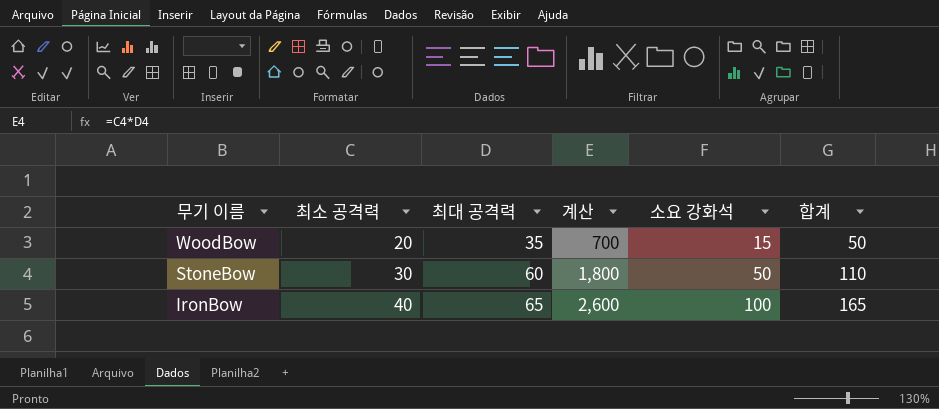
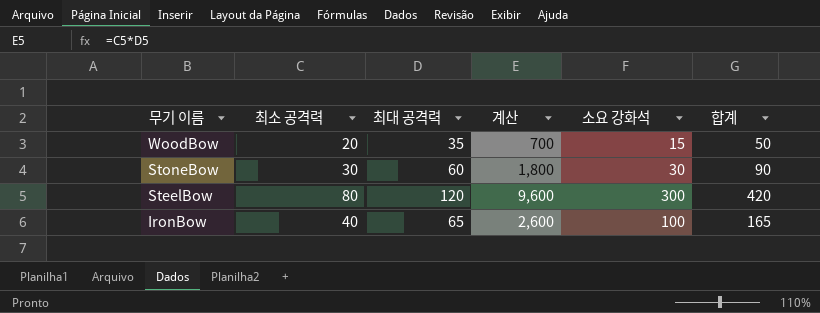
StoneBow | 소요 강화석: 50 -> 30
StoneBow | 합계: 110 -> 90
row SteelBow: none -> 80 | 120 | 9,600 | 300 | 420

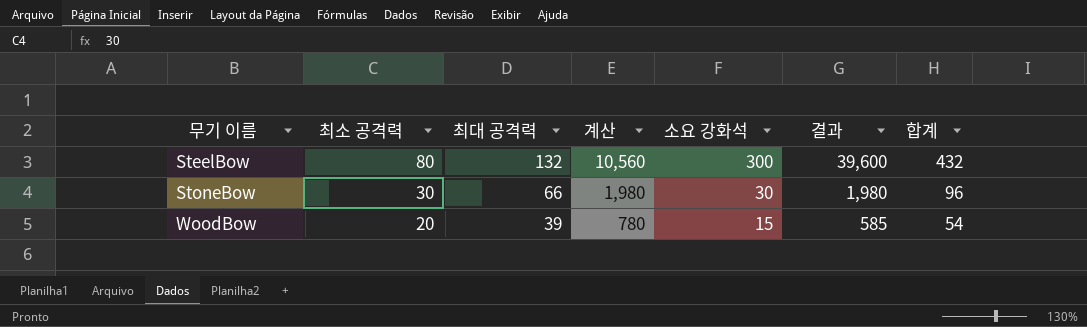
row order: 무기 이름 descending -> 무기 이름 ascending
column 결과 | formula: none -> [최대 공격력] * [소요 강화석]
row IronBow: 40 | 65 | 2,600 | 100 | 165 -> none
SteelBow | 최대 공격력: 120 -> 132
SteelBow | 계산: 9,600 -> 10,560
SteelBow | 합계: 420 -> 432
StoneBow | 최대 공격력: 60 -> 66
StoneBow | 계산: 1,800 -> 1,980
StoneBow | 합계: 90 -> 96
WoodBow | 최대 공격력: 35 -> 39
WoodBow | 계산: 700 -> 780
WoodBow | 합계: 50 -> 54

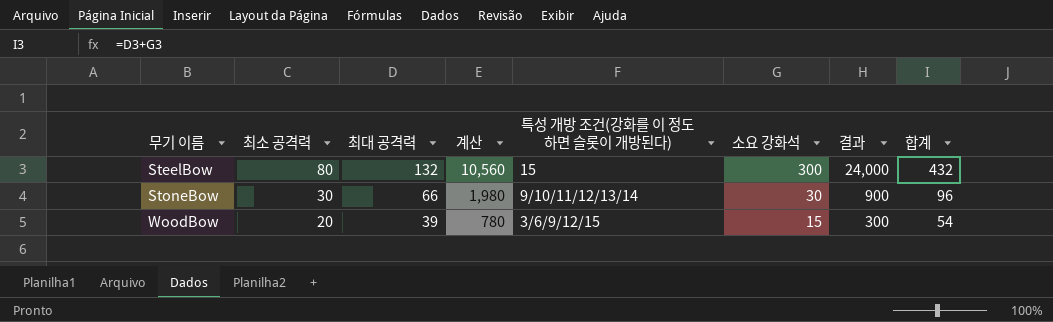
column 특성 개방 조건(강화를 이 정도 하면 슬롯이 개방된다) | position: none -> 5
column 결과 | formula: [최대 공격력] * [소요 강화석] -> [최소 공격력] * [소요 강화석]

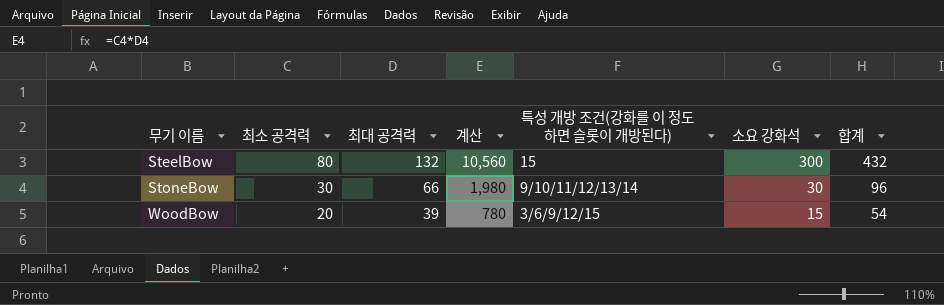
column 결과 | formula: [최소 공격력] * [소요 강화석] -> none

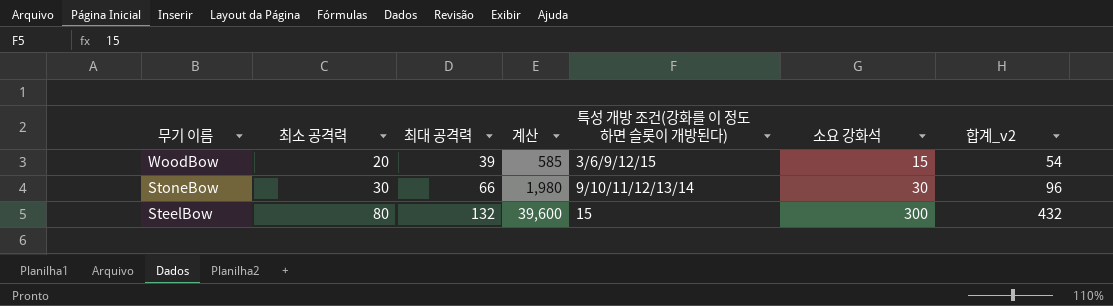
row order: 무기 이름 ascending -> 무기 이름 descending
column 계산 | formula: [최소 공격력] * [최대 공격력] -> [최대 공격력] * [소요 강화석]
column name: 합계 -> 합계_v2

